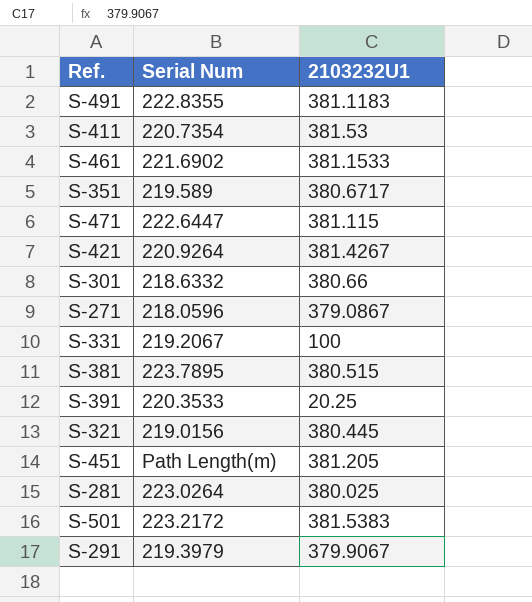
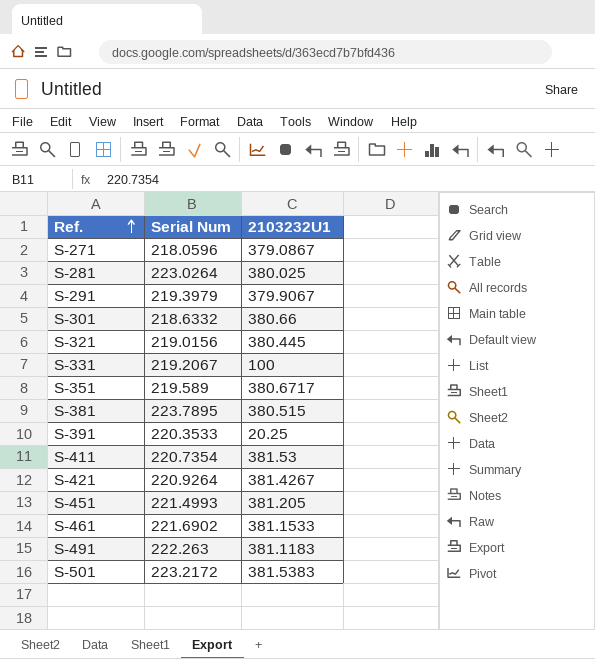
row order: none -> Ref. ascending
row S-471: 222.6447 | 381.115 -> none
S-451 | Serial Num: Path Length(m) -> 221.4993
S-491 | Serial Num: 222.8355 -> 222.263

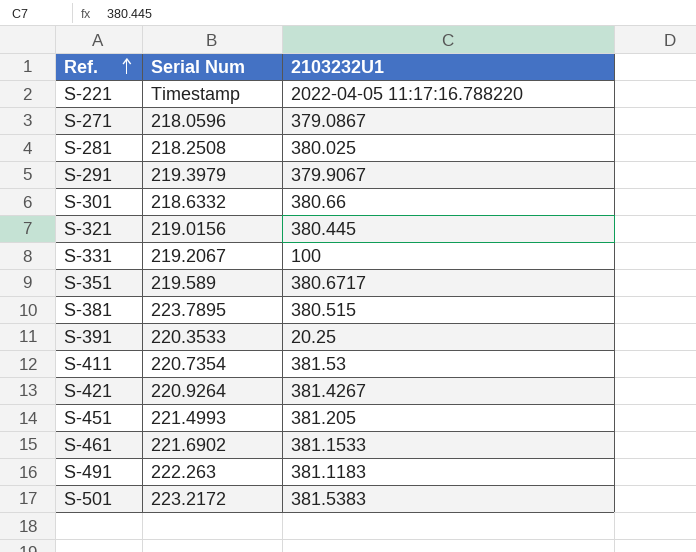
row S-221: none -> Timestamp | 2022-04-05 11:17:16.788220
S-281 | Serial Num: 223.0264 -> 218.2508

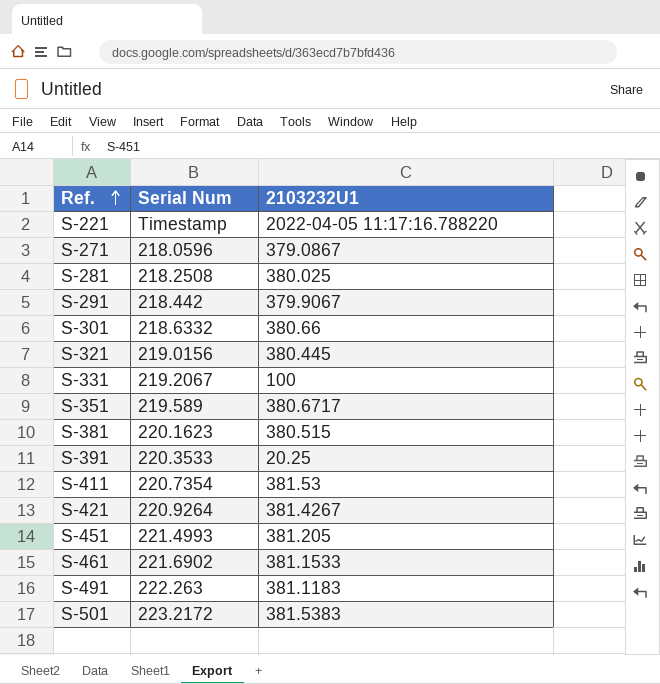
S-291 | Serial Num: 219.3979 -> 218.442
S-381 | Serial Num: 223.7895 -> 220.1623

